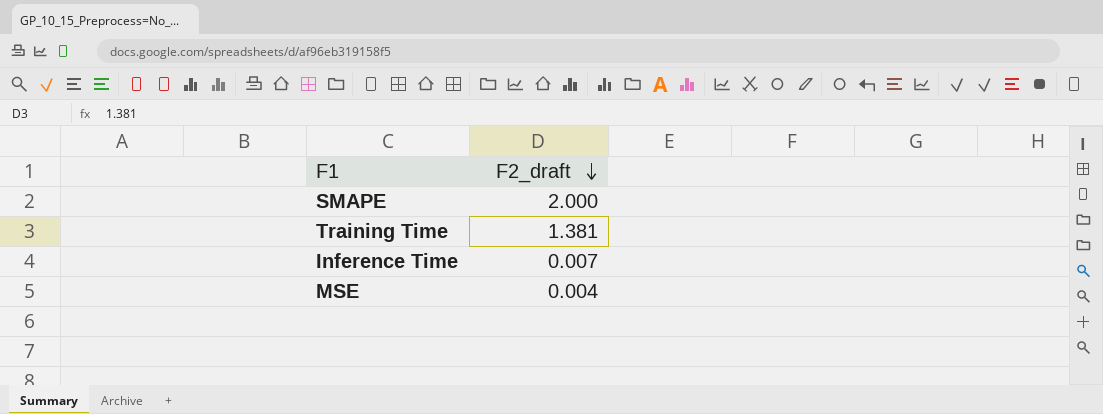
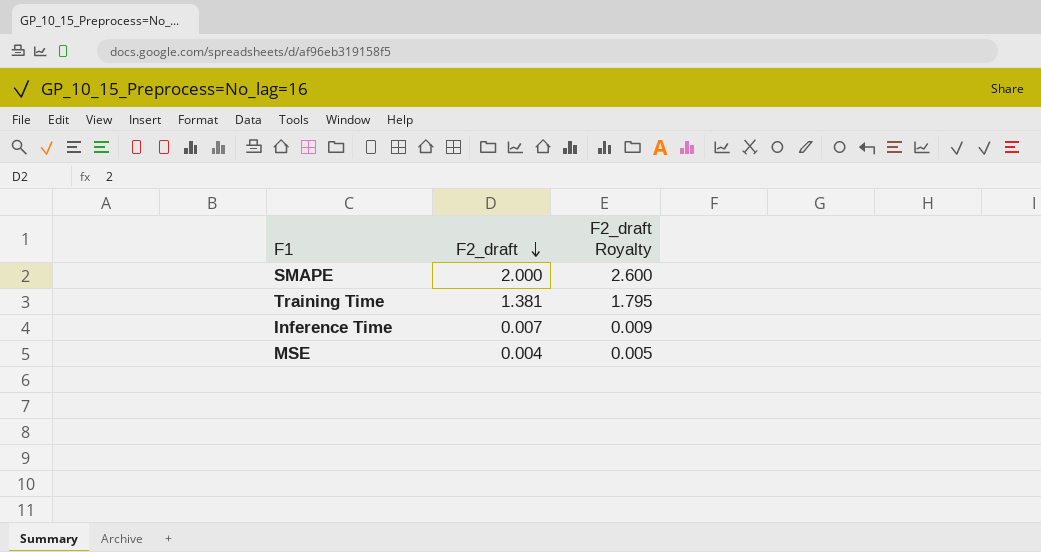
column F2_draft Royalty | formula: none -> [F2_draft] * 1.3

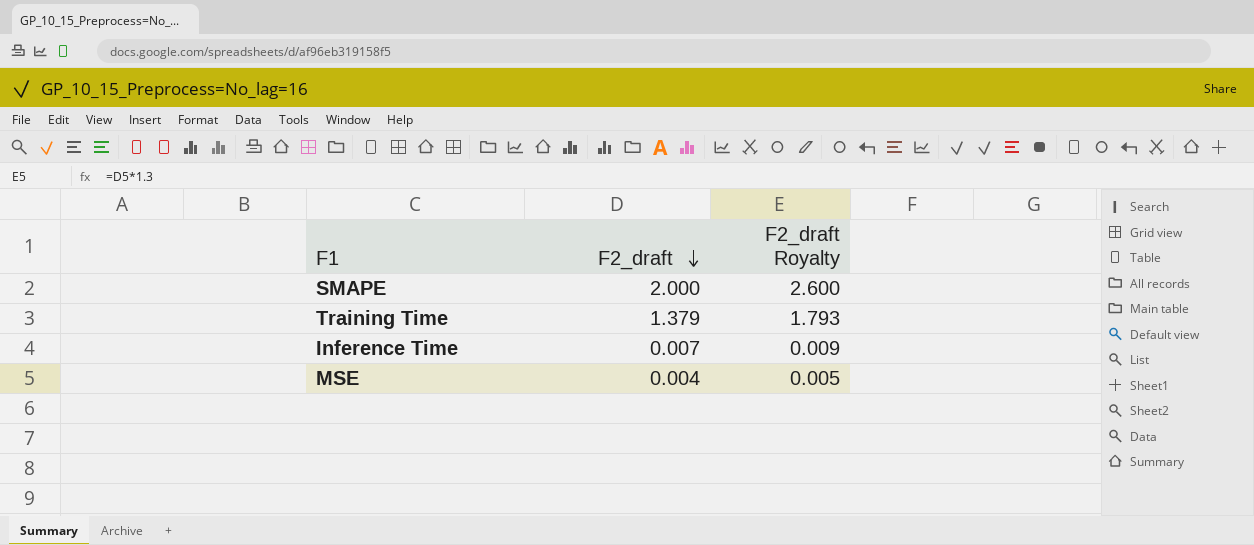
Training Time | F2_draft: 1.381 -> 1.379
Training Time | F2_draft Royalty: 1.795 -> 1.793

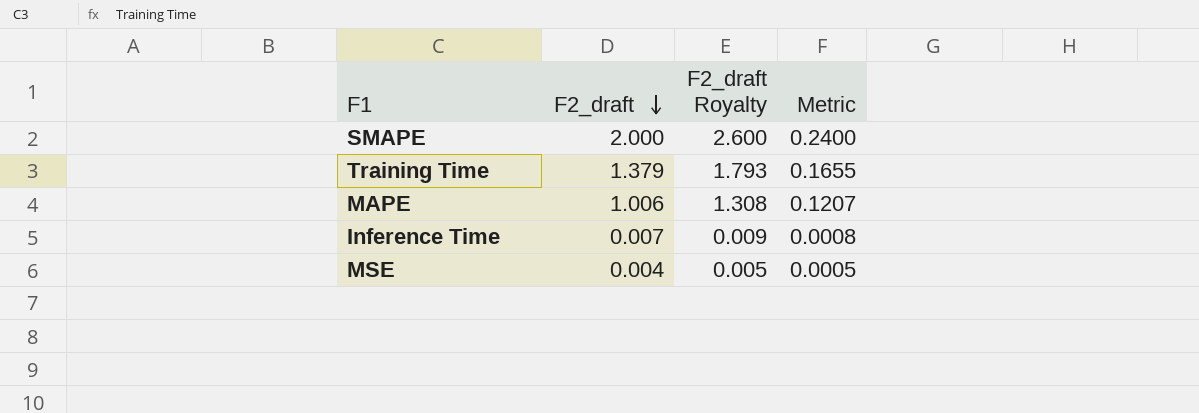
column Metric | formula: none -> [F2_draft] * 0.12
row MAPE: none -> 1.006 | 1.308 | 0.1207

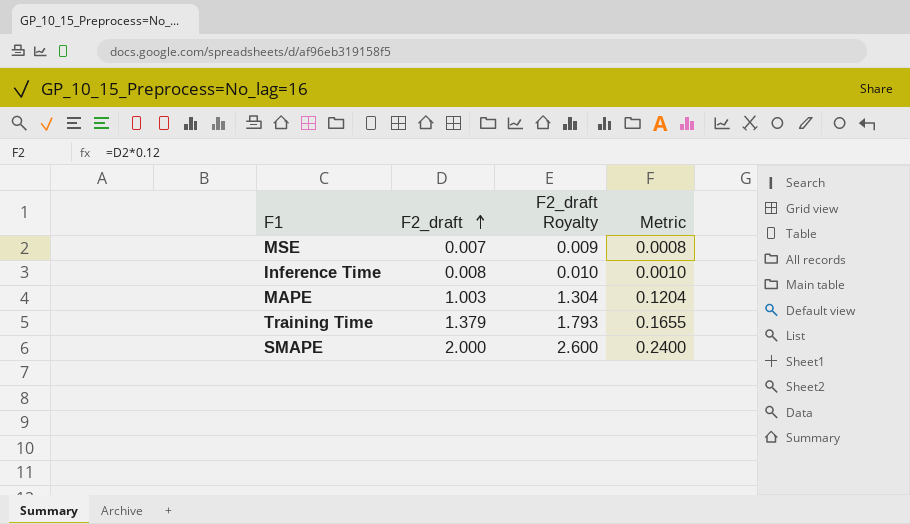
row order: F2_draft descending -> F2_draft ascending
MSE | F2_draft: 0.004 -> 0.007
MSE | F2_draft Royalty: 0.005 -> 0.009
MSE | Metric: 0.0005 -> 0.0008
Inference Time | F2_draft: 0.007 -> 0.008
Inference Time | F2_draft Royalty: 0.009 -> 0.010
Inference Time | Metric: 0.0008 -> 0.0010
MAPE | F2_draft: 1.006 -> 1.003
MAPE | F2_draft Royalty: 1.308 -> 1.304
MAPE | Metric: 0.1207 -> 0.1204

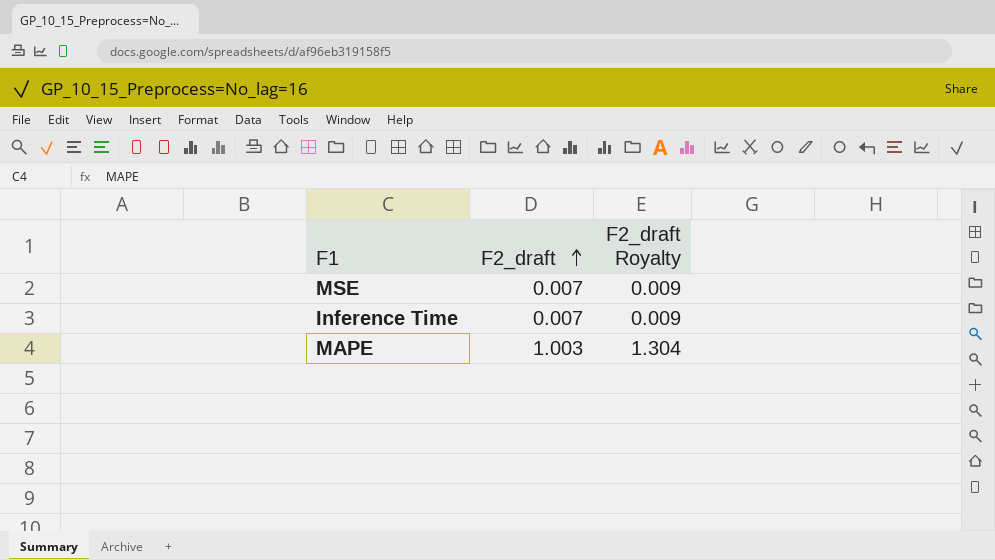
column Metric | formula: [F2_draft] * 0.12 -> none
row Training Time: 1.379 | 1.793 | 0.1655 -> none
row SMAPE: 2.000 | 2.600 | 0.2400 -> none
Inference Time | F2_draft: 0.008 -> 0.007
Inference Time | F2_draft Royalty: 0.010 -> 0.009

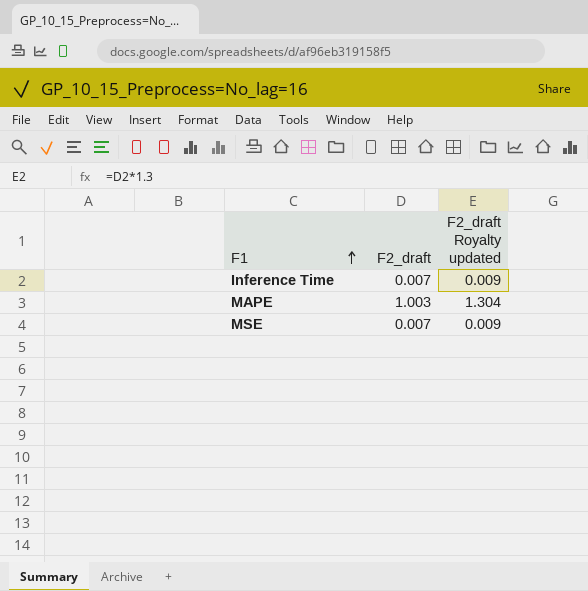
row order: F2_draft ascending -> F1 ascending
column name: F2_draft Royalty -> F2_draft Royalty updated

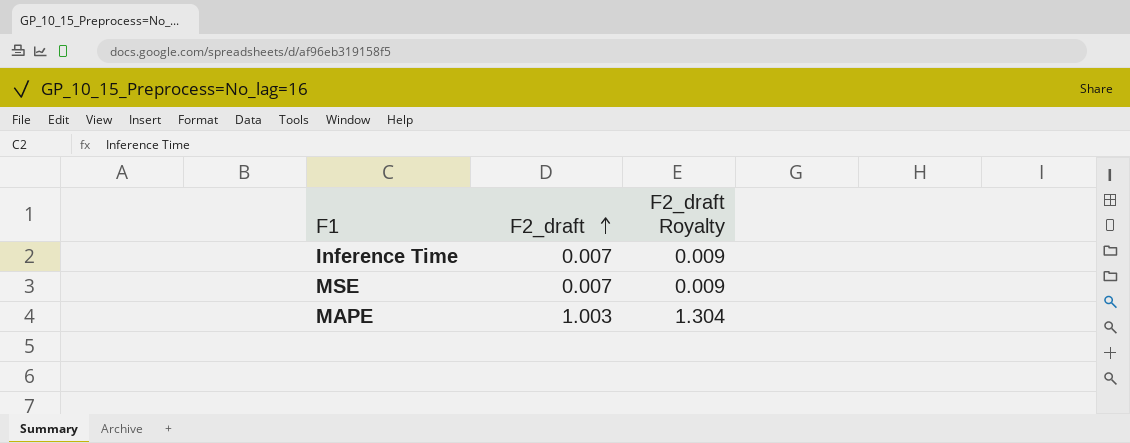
row order: F1 ascending -> F2_draft ascending
column name: F2_draft Royalty updated -> F2_draft Royalty

